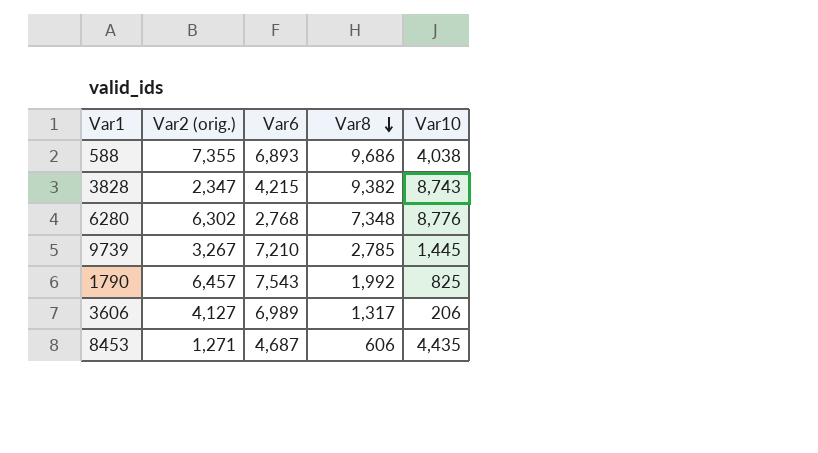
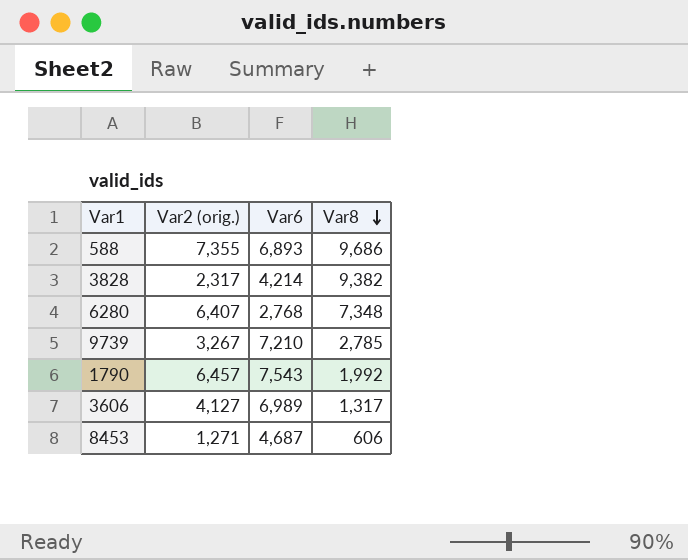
column Var10 | position: 5 -> none
3828 | Var2 (orig.): 2,347 -> 2,317
3828 | Var6: 4,215 -> 4,214
6280 | Var2 (orig.): 6,302 -> 6,407

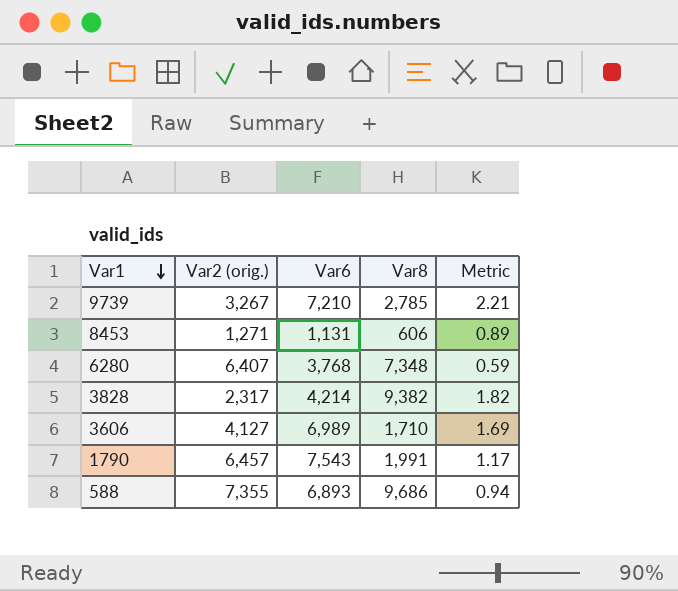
row order: Var8 descending -> Var1 descending
column Metric | formula: none -> [Var6] / [Var2 (orig.)]
8453 | Var6: 4,687 -> 1,131
6280 | Var6: 2,768 -> 3,768
3606 | Var8: 1,317 -> 1,710
1790 | Var8: 1,992 -> 1,991

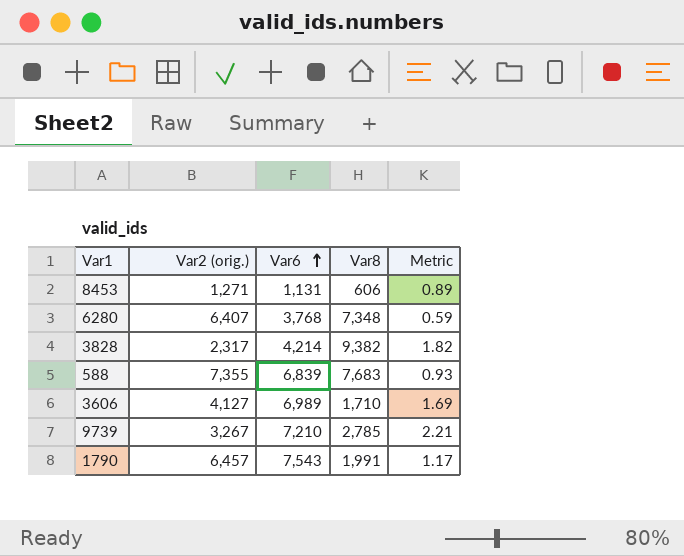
row order: Var1 descending -> Var6 ascending
588 | Var6: 6,893 -> 6,839
588 | Var8: 9,686 -> 7,683
588 | Metric: 0.94 -> 0.93

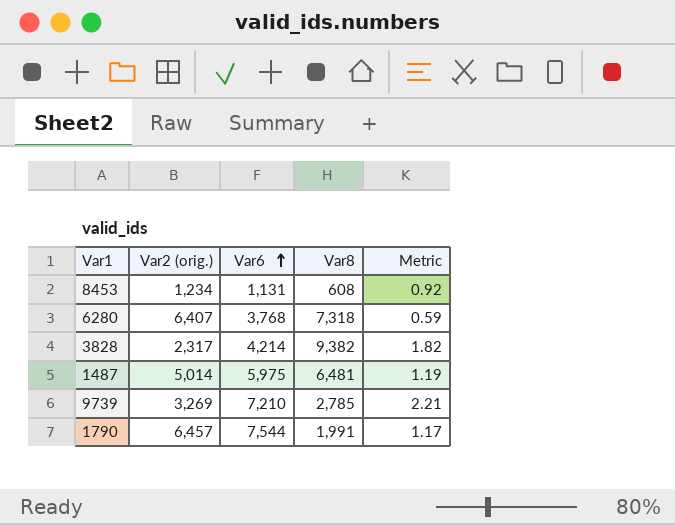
row 588: 7,355 | 6,839 | 7,683 | 0.93 -> none
row 3606: 4,127 | 6,989 | 1,710 | 1.69 -> none
8453 | Var2 (orig.): 1,271 -> 1,234
8453 | Var8: 606 -> 608
8453 | Metric: 0.89 -> 0.92
6280 | Var8: 7,348 -> 7,318
row 1487: none -> 5,014 | 5,975 | 6,481 | 1.19
9739 | Var2 (orig.): 3,267 -> 3,269
1790 | Var6: 7,543 -> 7,544

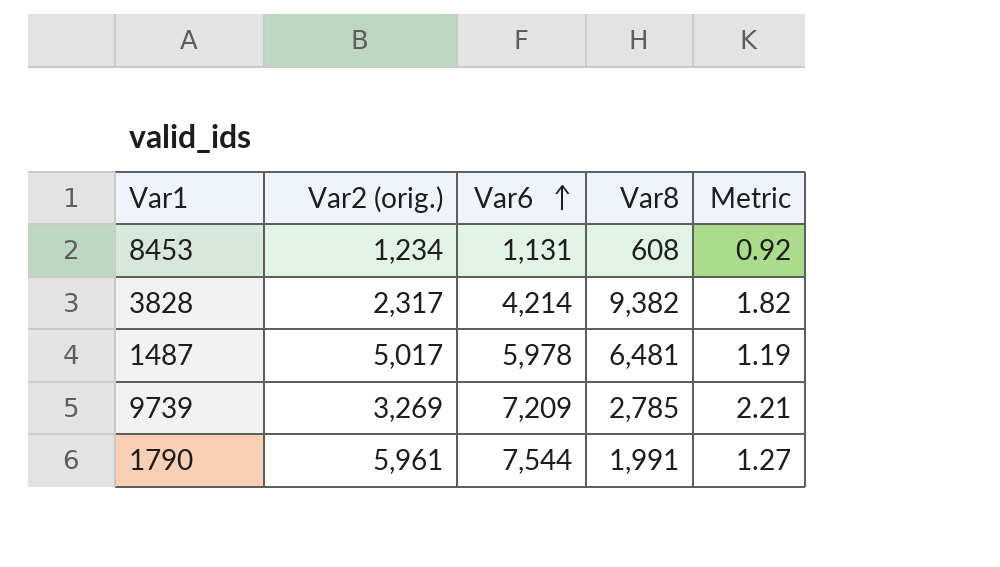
row 6280: 6,407 | 3,768 | 7,318 | 0.59 -> none
1487 | Var2 (orig.): 5,014 -> 5,017
1487 | Var6: 5,975 -> 5,978
9739 | Var6: 7,210 -> 7,209
1790 | Var2 (orig.): 6,457 -> 5,961
1790 | Metric: 1.17 -> 1.27

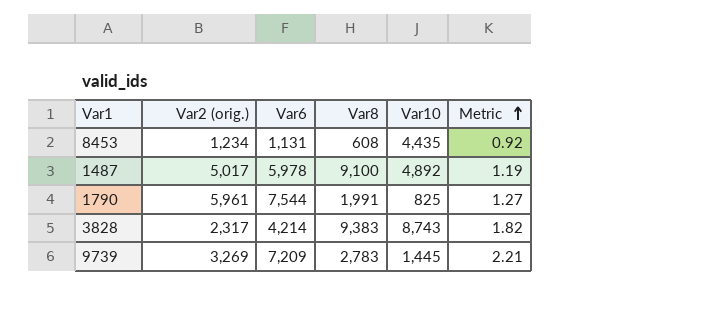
row order: Var6 ascending -> Metric ascending
column Var10 | position: none -> 5
1487 | Var8: 6,481 -> 9,100
3828 | Var8: 9,382 -> 9,383
9739 | Var8: 2,785 -> 2,783

